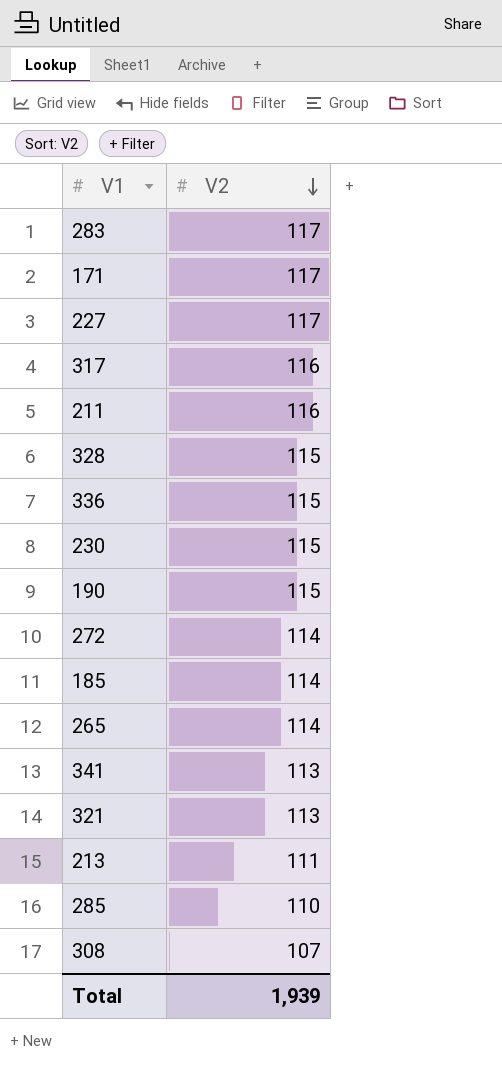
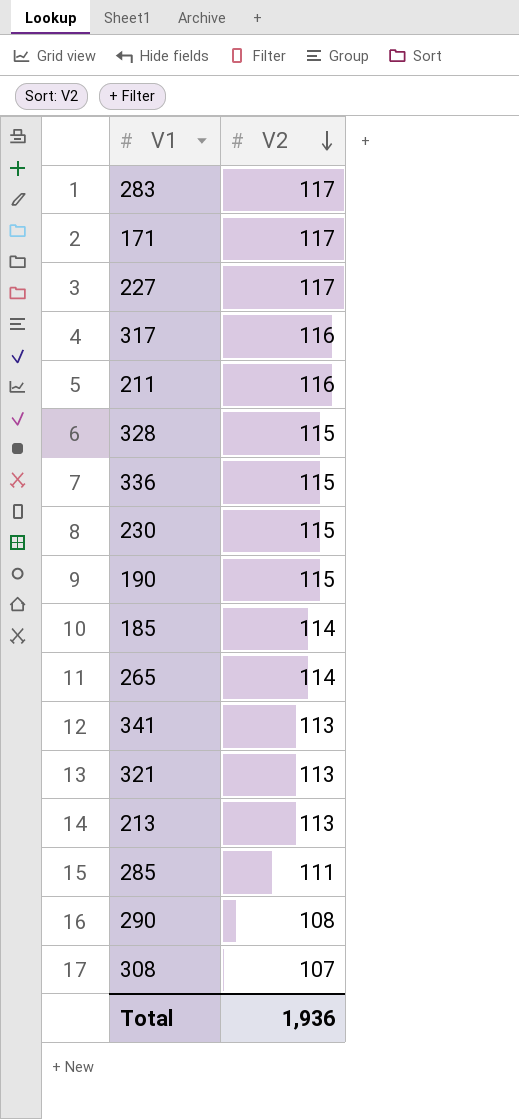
row 272: 114 -> none
213 | V2: 111 -> 113
285 | V2: 110 -> 111
row 290: none -> 108
Total | V2: 1,939 -> 1,936

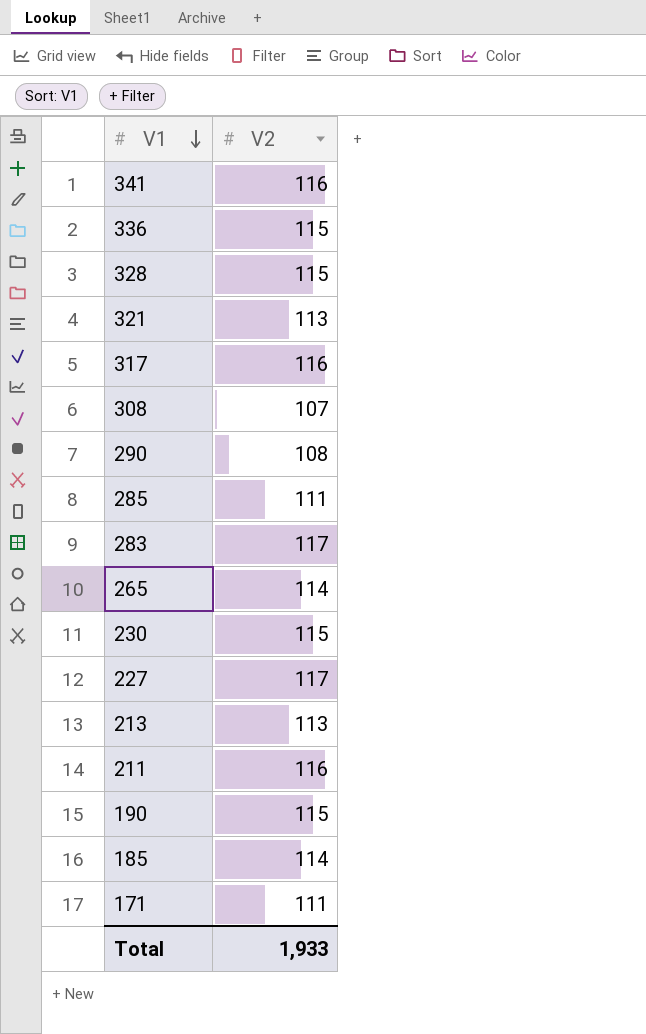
row order: V2 descending -> V1 descending
341 | V2: 113 -> 116
171 | V2: 117 -> 111
Total | V2: 1,936 -> 1,933

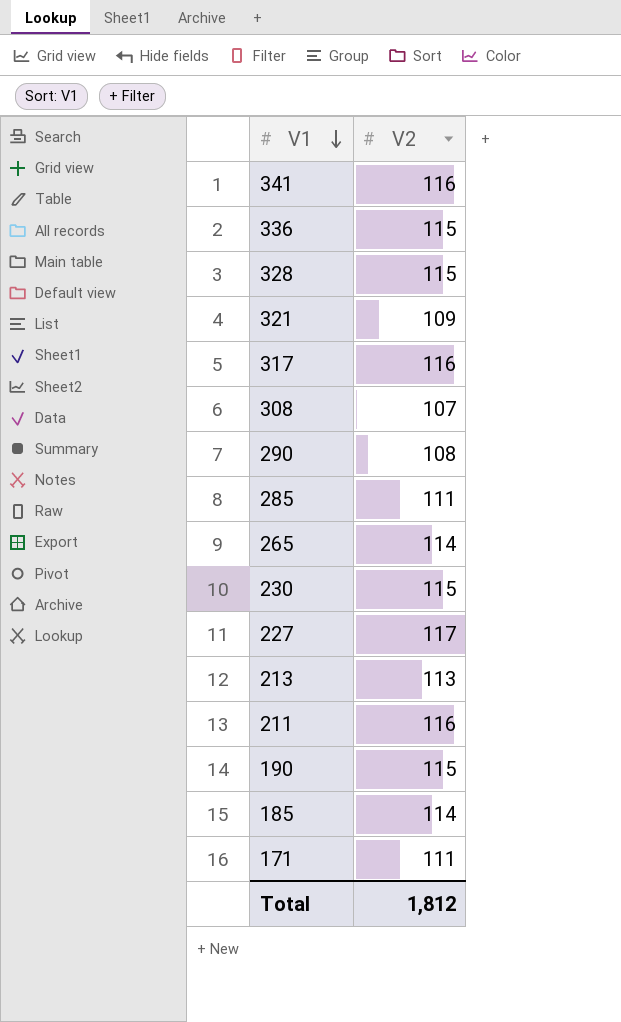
row 283: 117 -> none
321 | V2: 113 -> 109
Total | V2: 1,933 -> 1,812

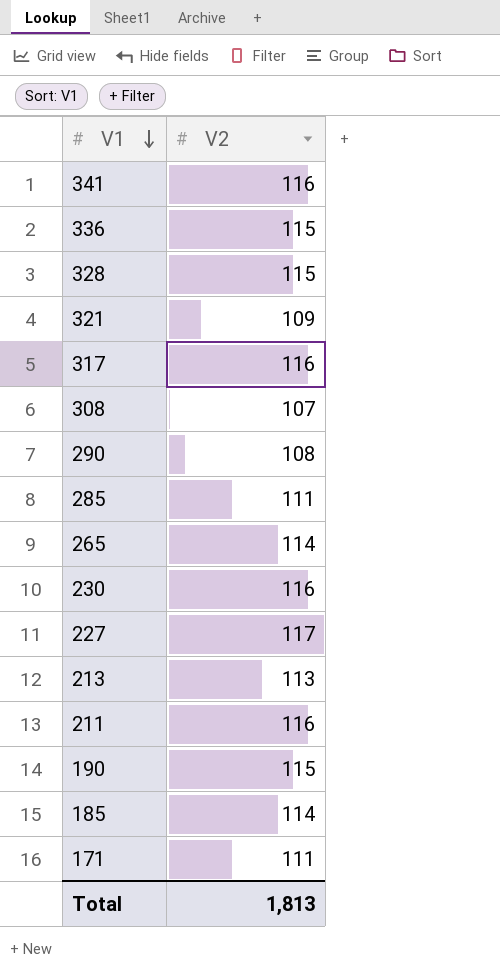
230 | V2: 115 -> 116
Total | V2: 1,812 -> 1,813

